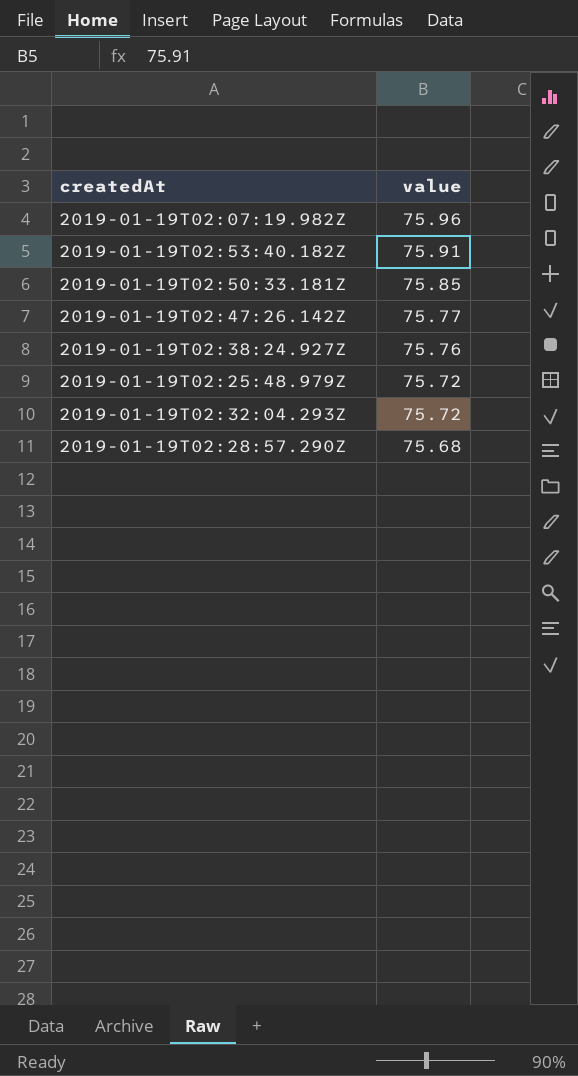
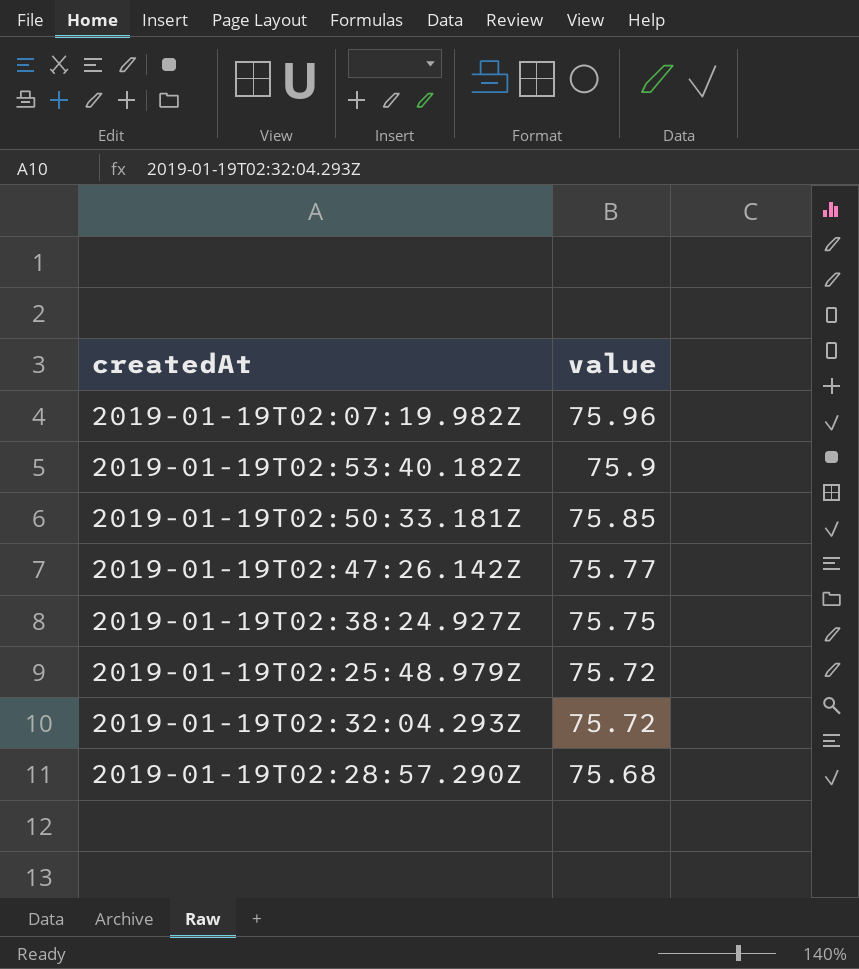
2019-01-19T02:53:40.182Z | value: 75.91 -> 75.9
2019-01-19T02:38:24.927Z | value: 75.76 -> 75.75

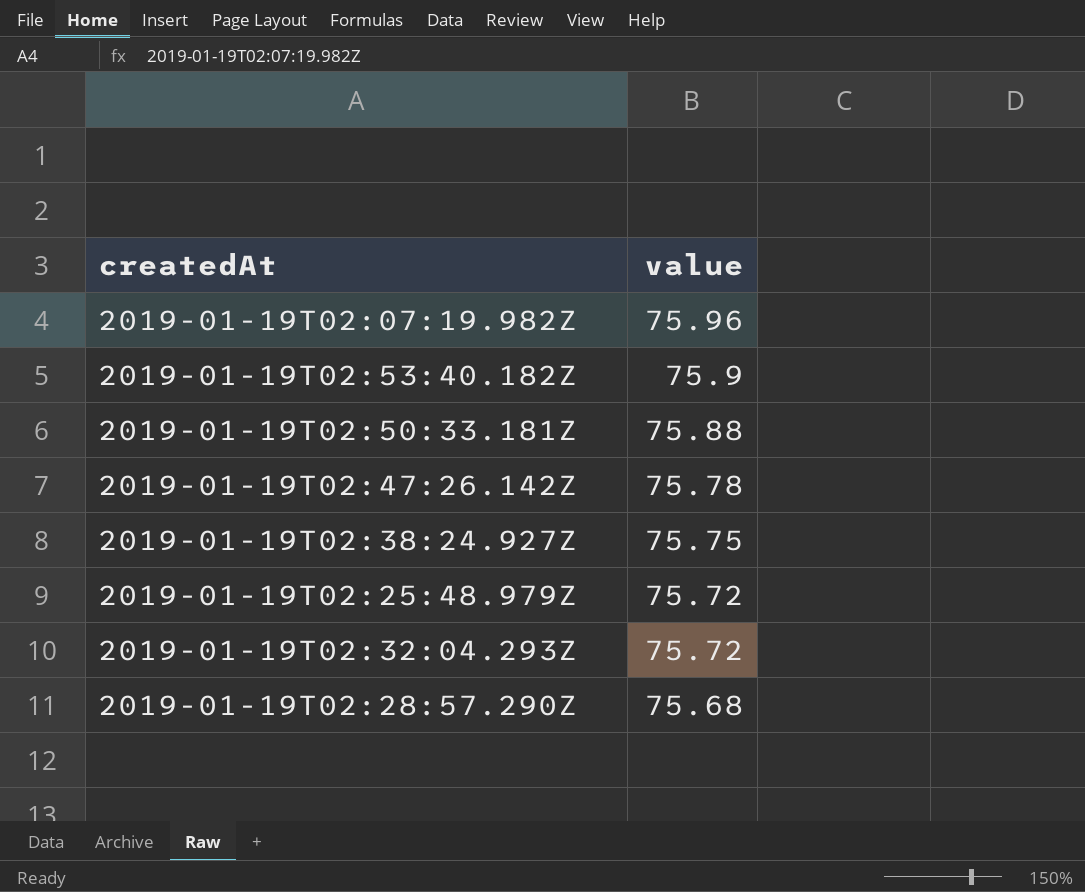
2019-01-19T02:50:33.181Z | value: 75.85 -> 75.88
2019-01-19T02:47:26.142Z | value: 75.77 -> 75.78

